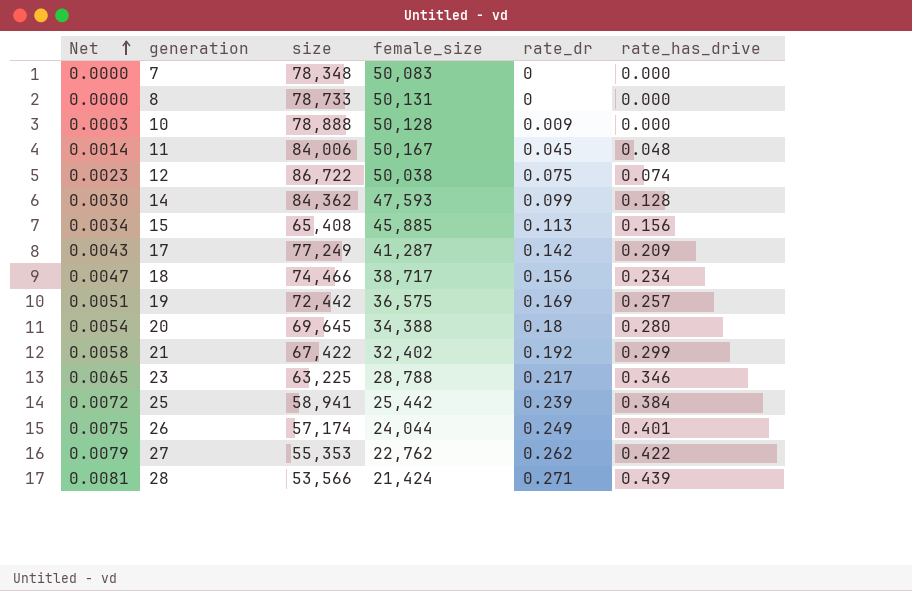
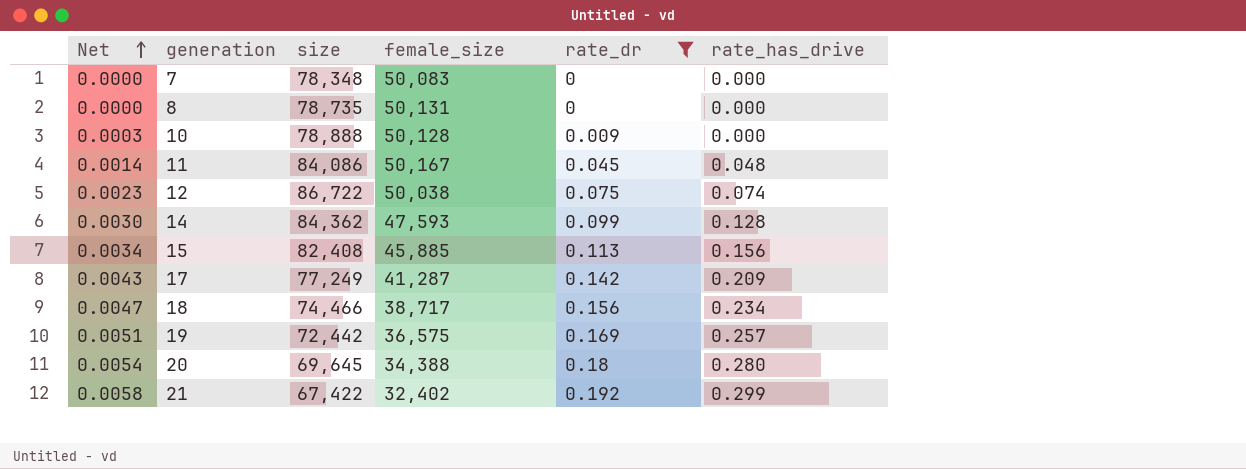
filter: none -> rate_dr <= 0.192
8 | size: 78,733 -> 78,735
11 | size: 84,006 -> 84,086
15 | size: 65,408 -> 82,408

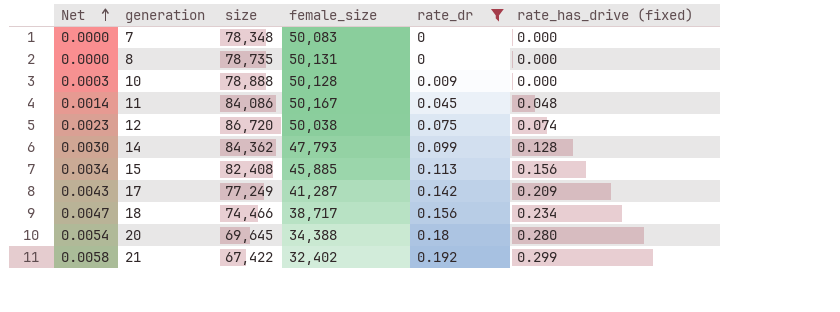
column name: rate_has_drive -> rate_has_drive (fixed)
row 19: 0.0051 | 72,442 | 36,575 | 0.169 | 0.257 -> none
12 | size: 86,722 -> 86,720
14 | female_size: 47,593 -> 47,793

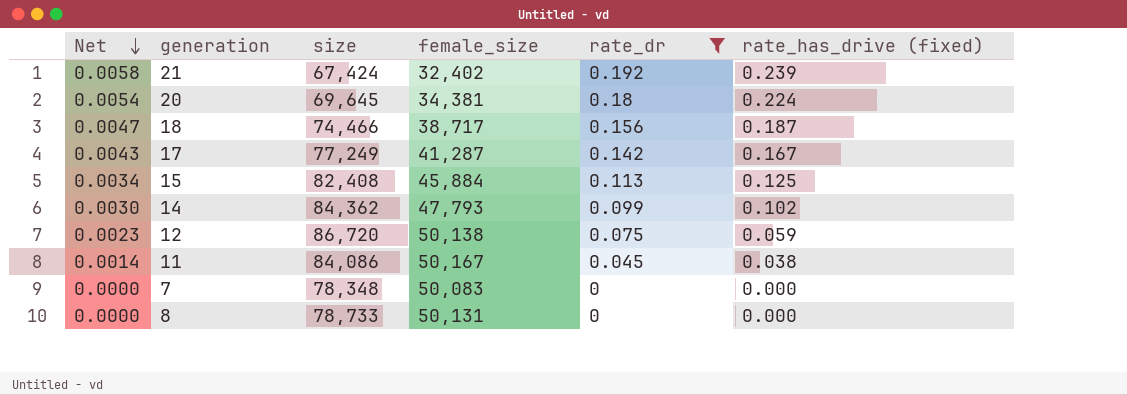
row order: Net ascending -> Net descending
row 10: 0.0003 | 78,888 | 50,128 | 0.009 | 0.000 -> none
21 | size: 67,422 -> 67,424
21 | rate_has_drive (fixed): 0.299 -> 0.239
20 | female_size: 34,388 -> 34,381
20 | rate_has_drive (fixed): 0.280 -> 0.224
18 | rate_has_drive (fixed): 0.234 -> 0.187
17 | rate_has_drive (fixed): 0.209 -> 0.167
15 | female_size: 45,885 -> 45,884
15 | rate_has_drive (fixed): 0.156 -> 0.125
14 | rate_has_drive (fixed): 0.128 -> 0.102
12 | female_size: 50,038 -> 50,138
12 | rate_has_drive (fixed): 0.074 -> 0.059
11 | rate_has_drive (fixed): 0.048 -> 0.038
8 | size: 78,735 -> 78,733

